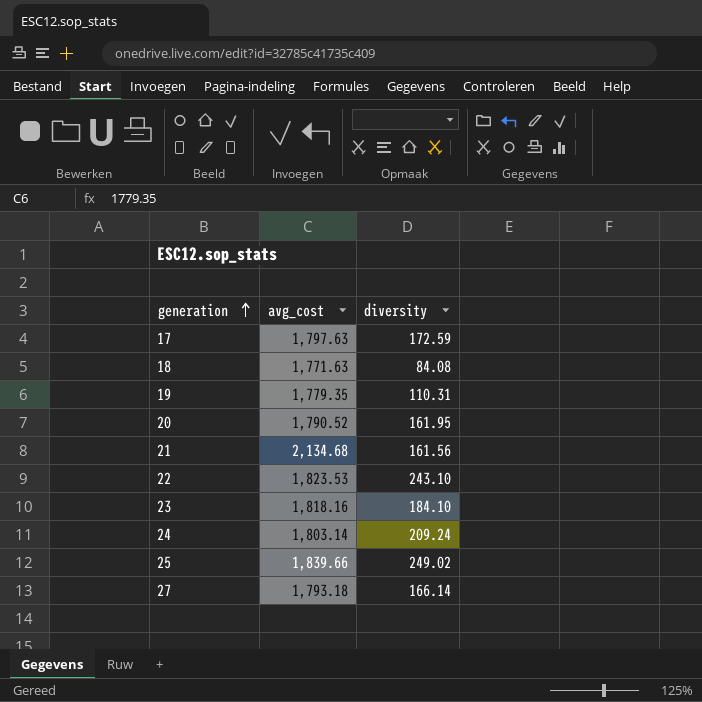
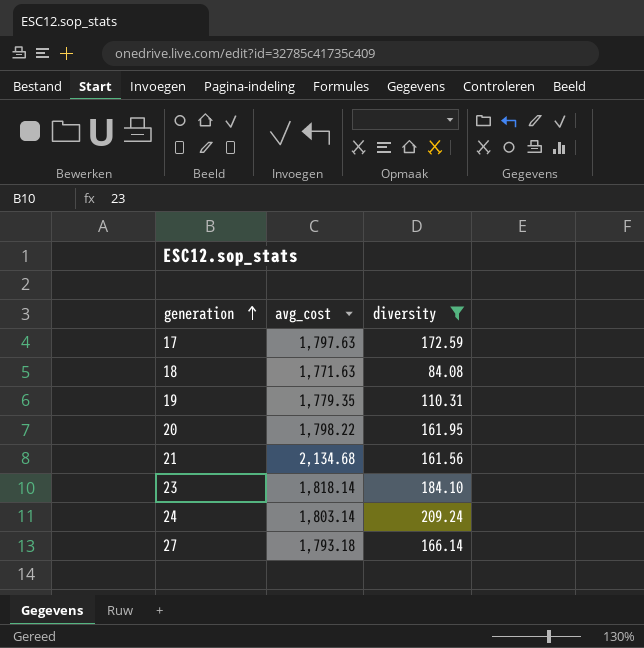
filter: none -> diversity <= 209.24
20 | avg_cost: 1,790.52 -> 1,798.22
23 | avg_cost: 1,818.16 -> 1,818.14

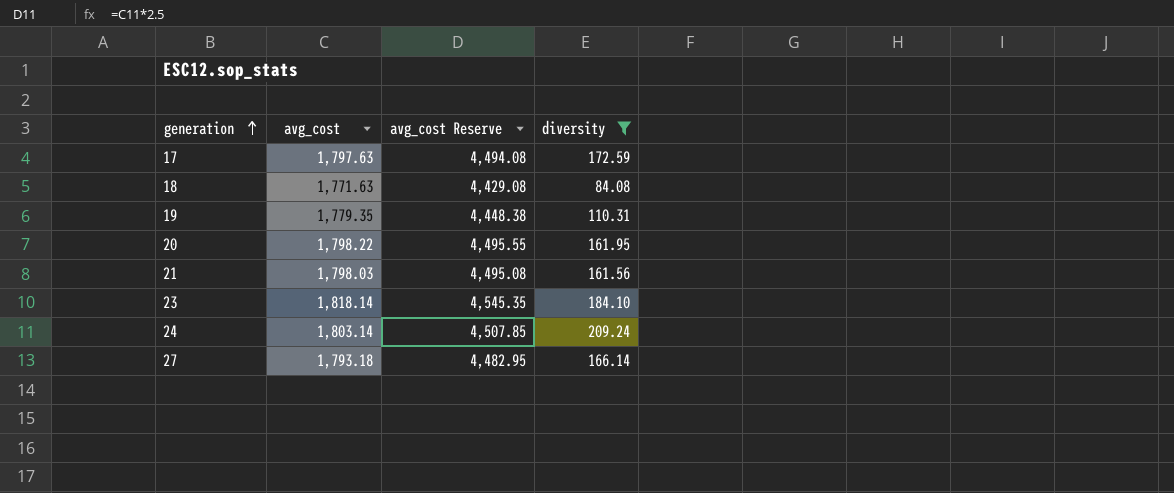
column avg_cost Reserve | formula: none -> [avg_cost] * 2.5
21 | avg_cost: 2,134.68 -> 1,798.03

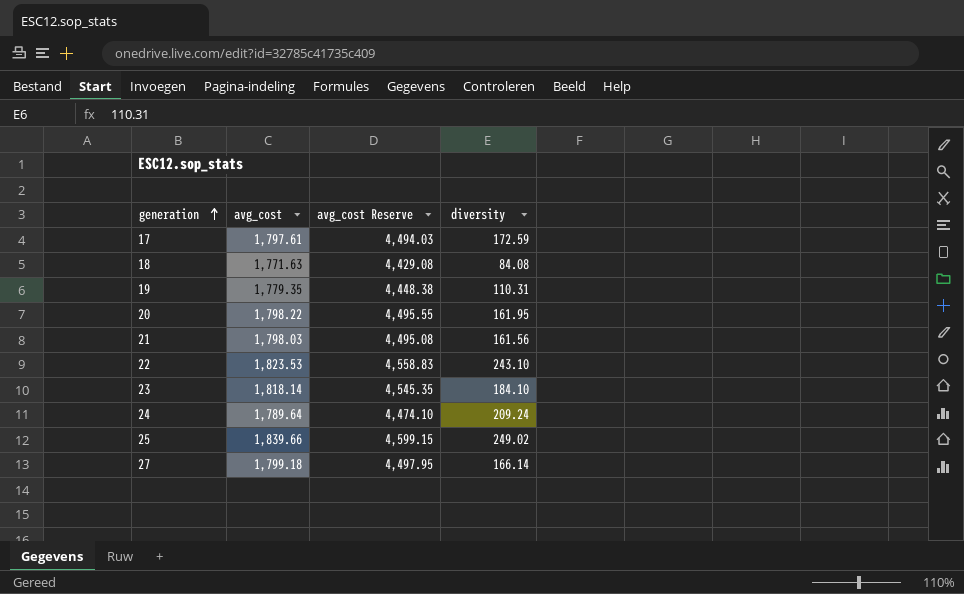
filter: diversity <= 209.24 -> none
17 | avg_cost: 1,797.63 -> 1,797.61
17 | avg_cost Reserve: 4,494.08 -> 4,494.03
24 | avg_cost: 1,803.14 -> 1,789.64
24 | avg_cost Reserve: 4,507.85 -> 4,474.10
27 | avg_cost: 1,793.18 -> 1,799.18
27 | avg_cost Reserve: 4,482.95 -> 4,497.95

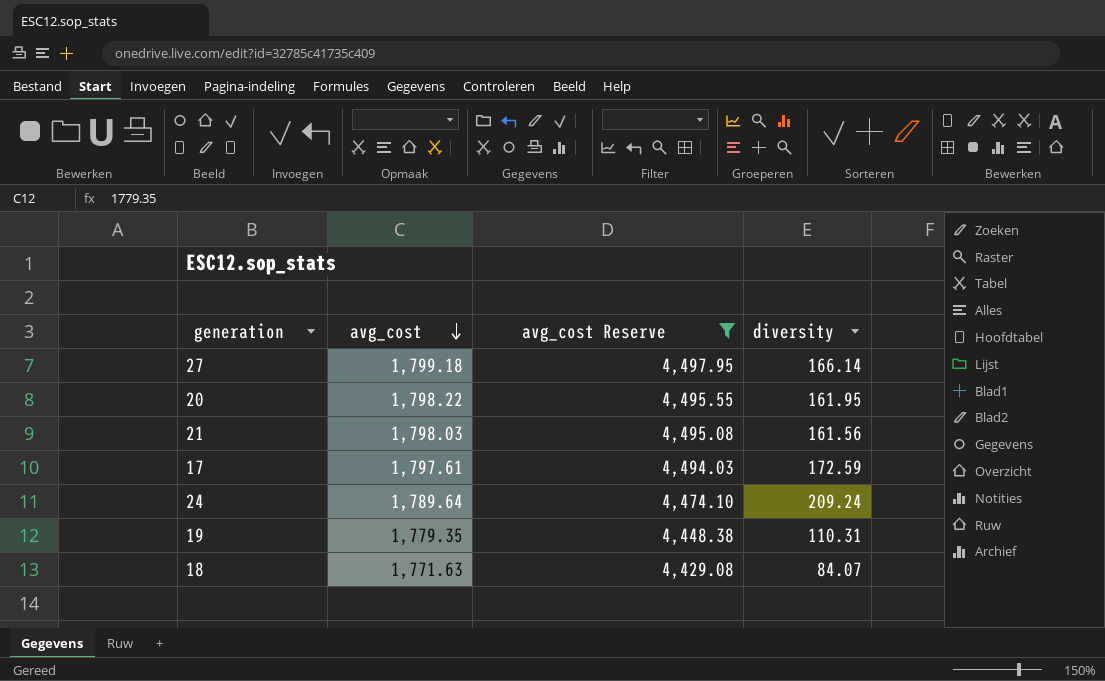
filter: none -> avg_cost Reserve <= 4,497.95
row order: generation ascending -> avg_cost descending
18 | diversity: 84.08 -> 84.07

